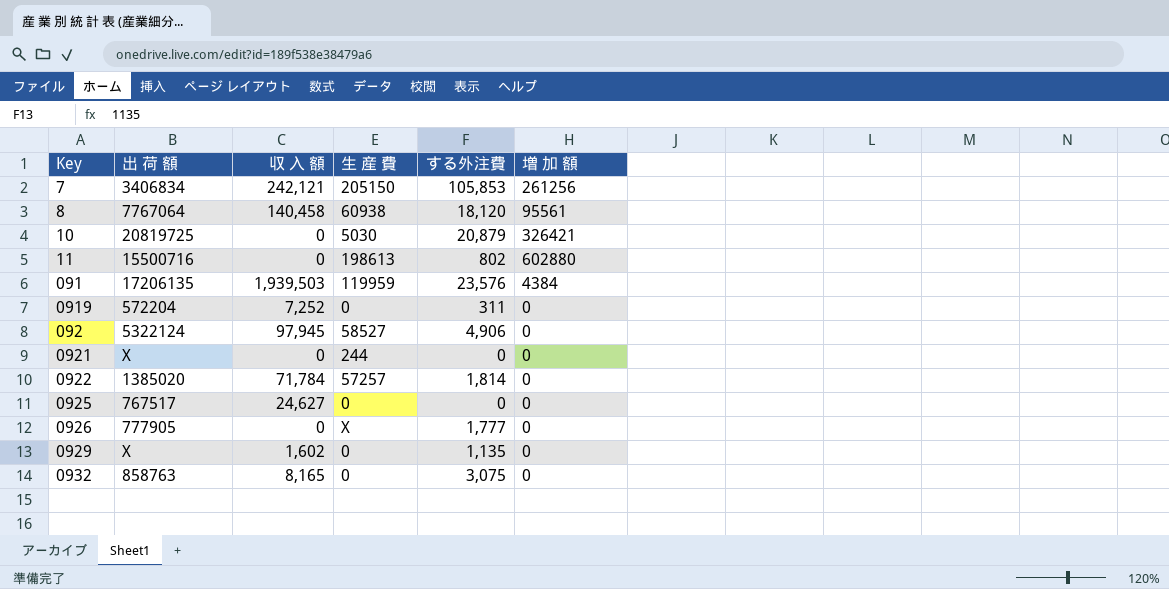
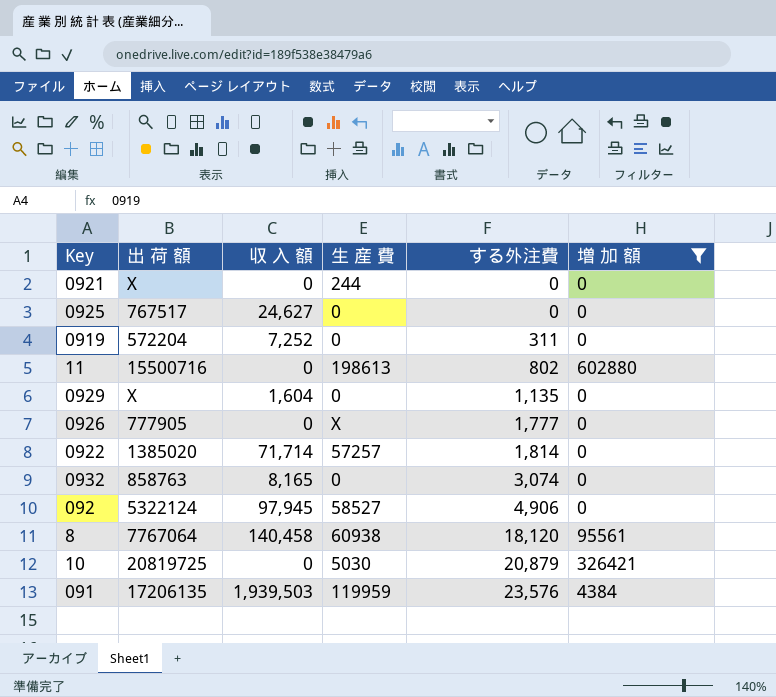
filter: none -> 増 加 額 != 261256
row order: none -> する外注費 ascending
0929 | 収 入 額: 1,602 -> 1,604
0922 | 収 入 額: 71,784 -> 71,714
0932 | する外注費: 3,075 -> 3,074

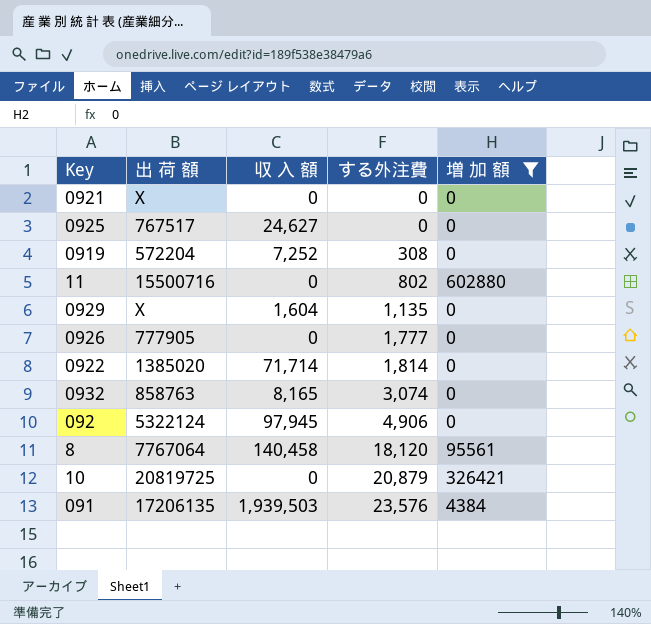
column 生 産 費 | position: 4 -> none
0919 | する外注費: 311 -> 308

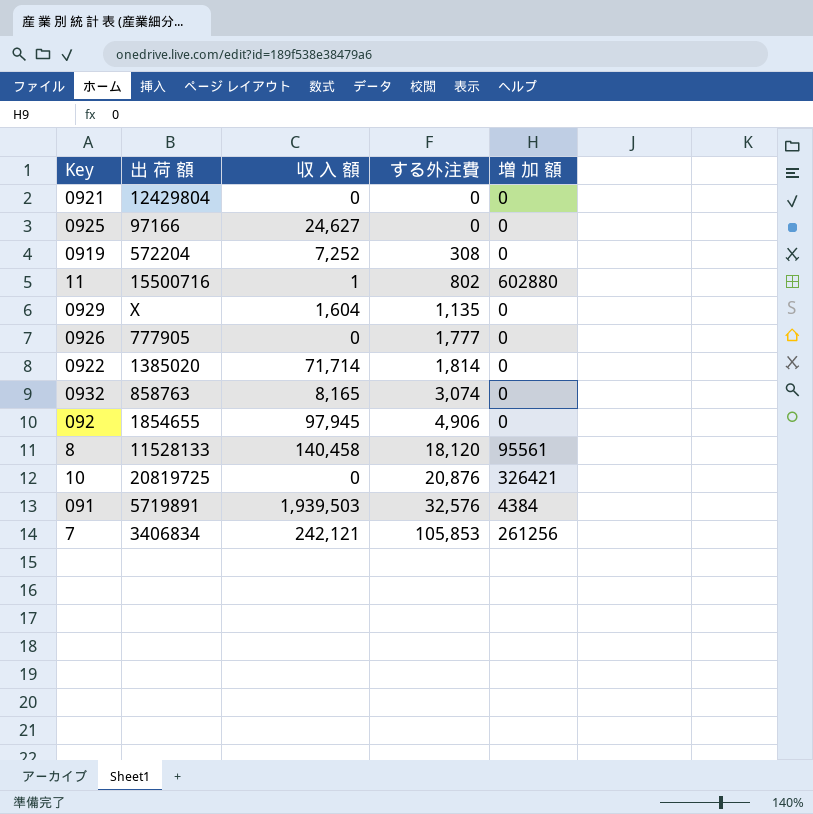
filter: 増 加 額 != 261256 -> none
0921 | 出 荷 額: X -> 12429804
0925 | 出 荷 額: 767517 -> 97166
11 | 収 入 額: 0 -> 1
092 | 出 荷 額: 5322124 -> 1854655
8 | 出 荷 額: 7767064 -> 11528133
10 | する外注費: 20,879 -> 20,876
091 | 出 荷 額: 17206135 -> 5719891
091 | する外注費: 23,576 -> 32,576

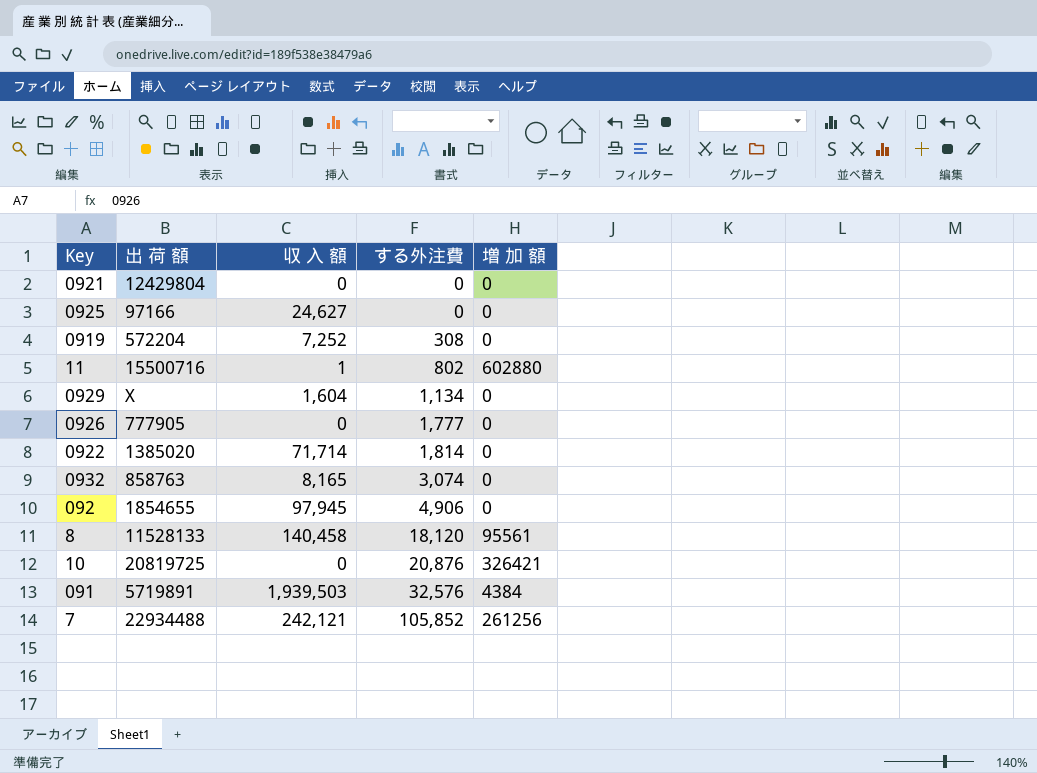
0929 | する外注費: 1,135 -> 1,134
7 | 出 荷 額: 3406834 -> 22934488
7 | する外注費: 105,853 -> 105,852

